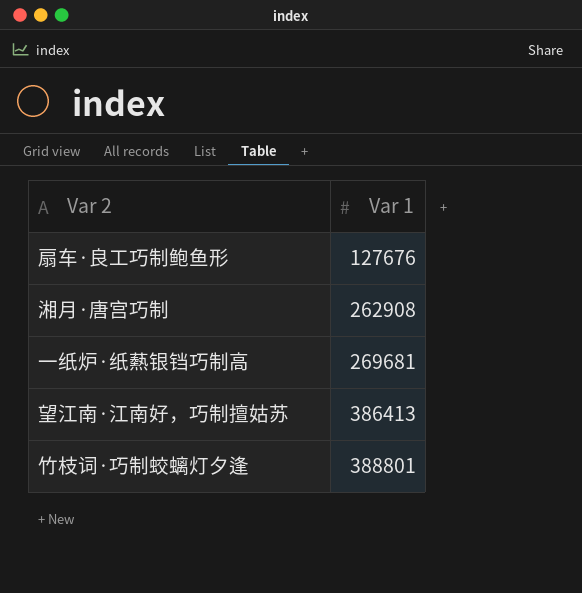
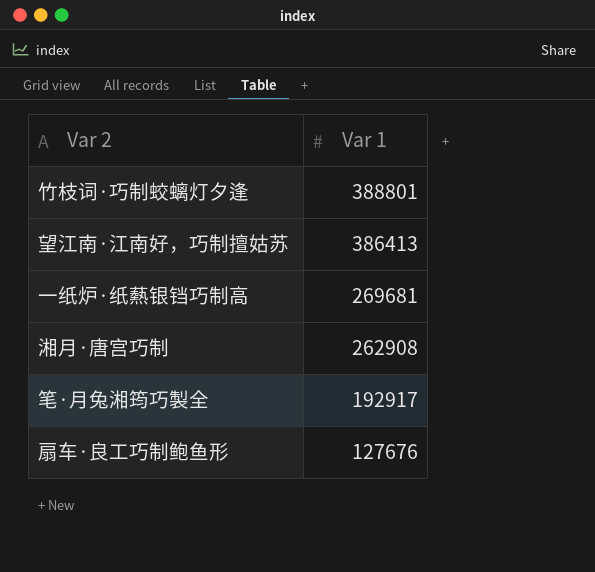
row order: Var 1 ascending -> Var 1 descending
row 笔·月兔湘筠巧製全: none -> 192917

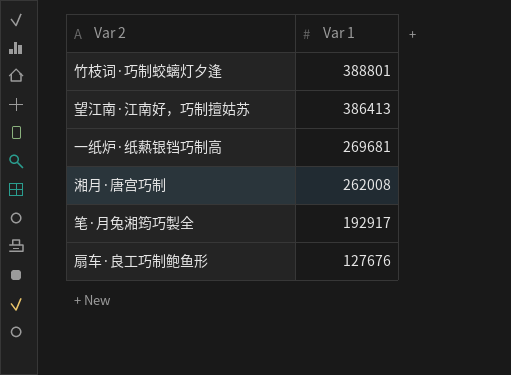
湘月·唐宫巧制 | Var 1: 262908 -> 262008

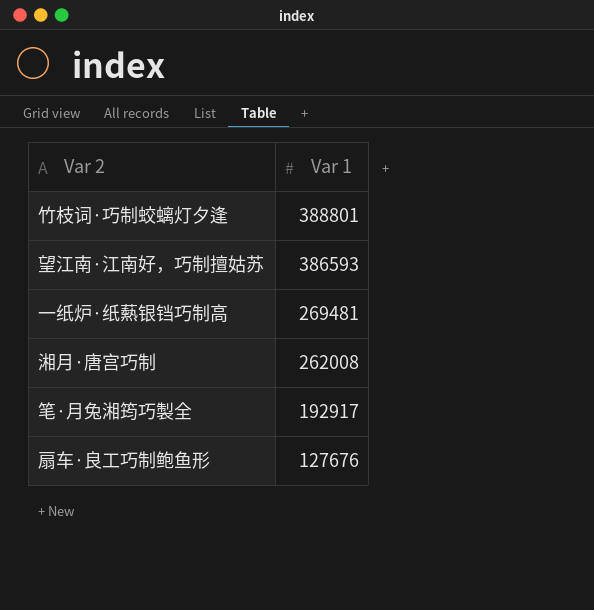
望江南·江南好，巧制擅姑苏 | Var 1: 386413 -> 386593
一纸炉·纸爇银铛巧制高 | Var 1: 269681 -> 269481

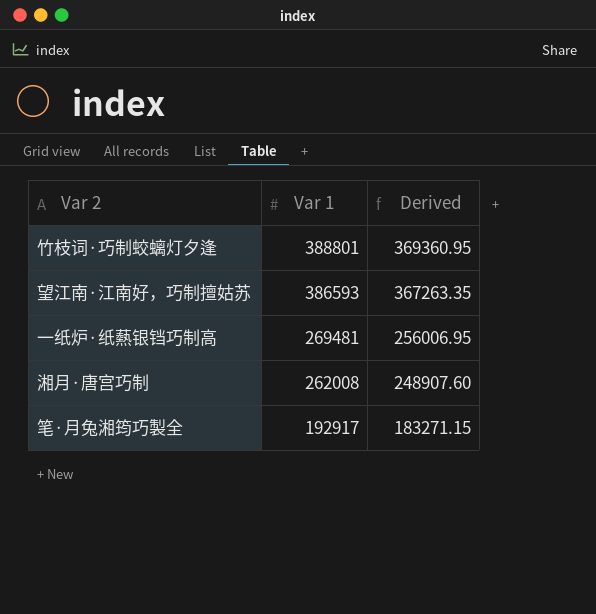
column Derived | formula: none -> [Var 1] * 0.95
row 扇车·良工巧制鲍鱼形: 127676 -> none

